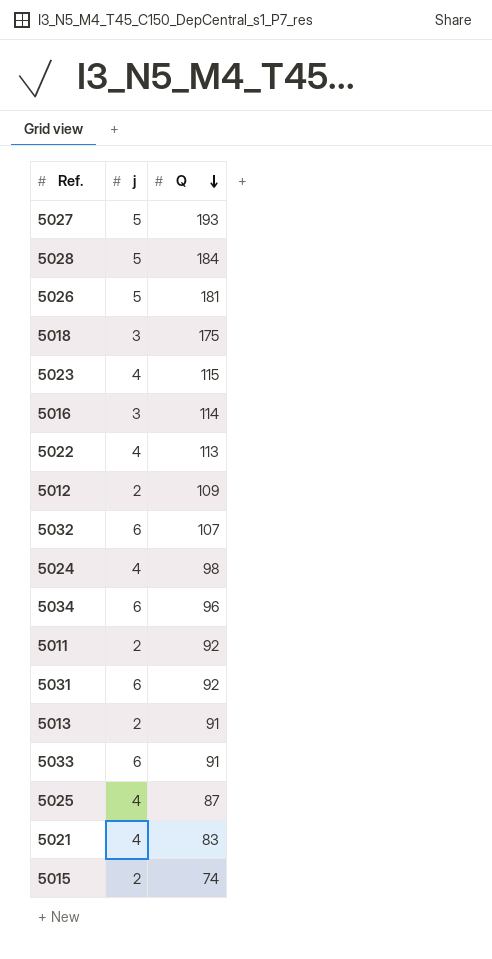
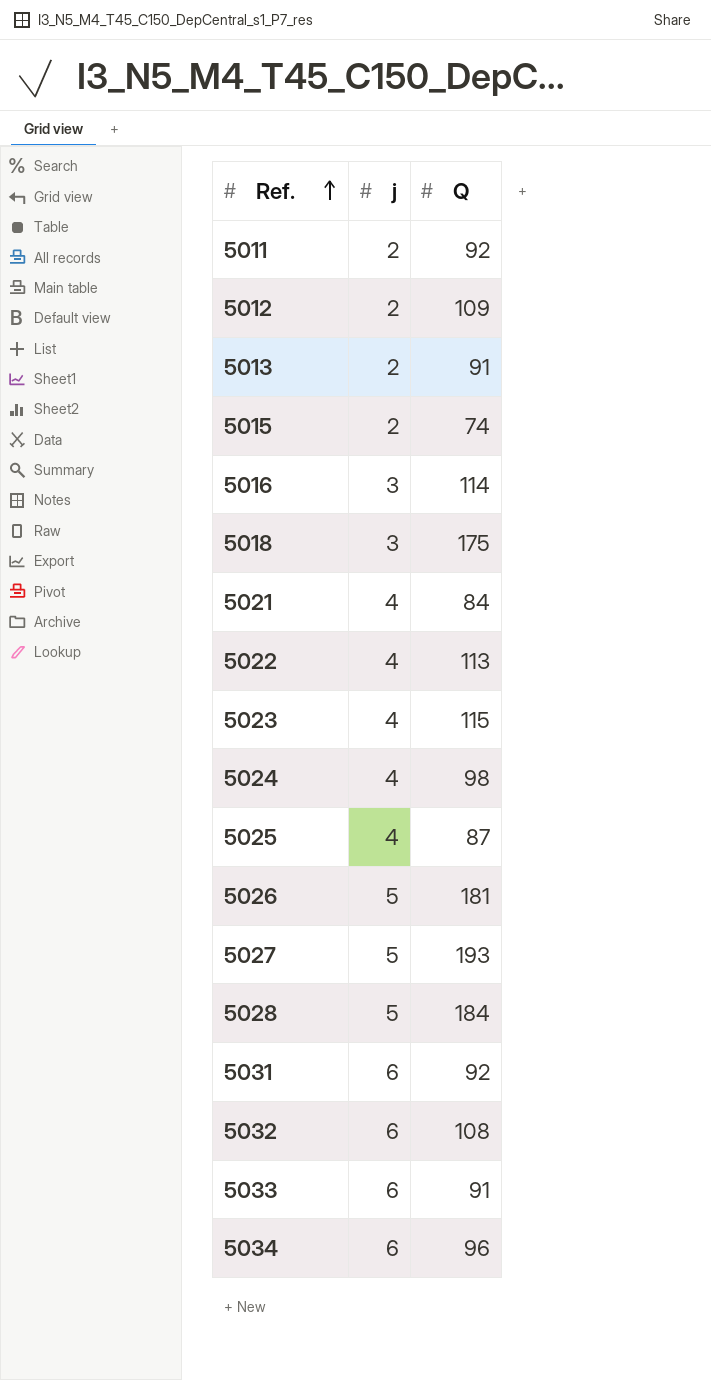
row order: Q descending -> Ref. ascending
5021 | Q: 83 -> 84
5032 | Q: 107 -> 108

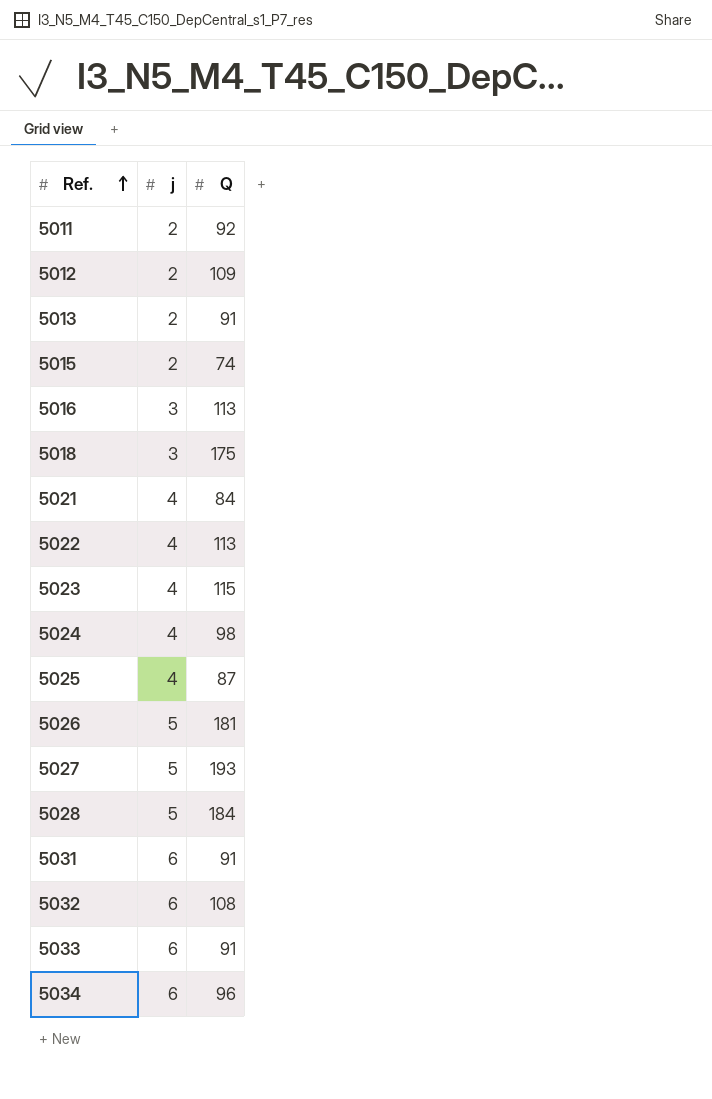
5016 | Q: 114 -> 113
5031 | Q: 92 -> 91

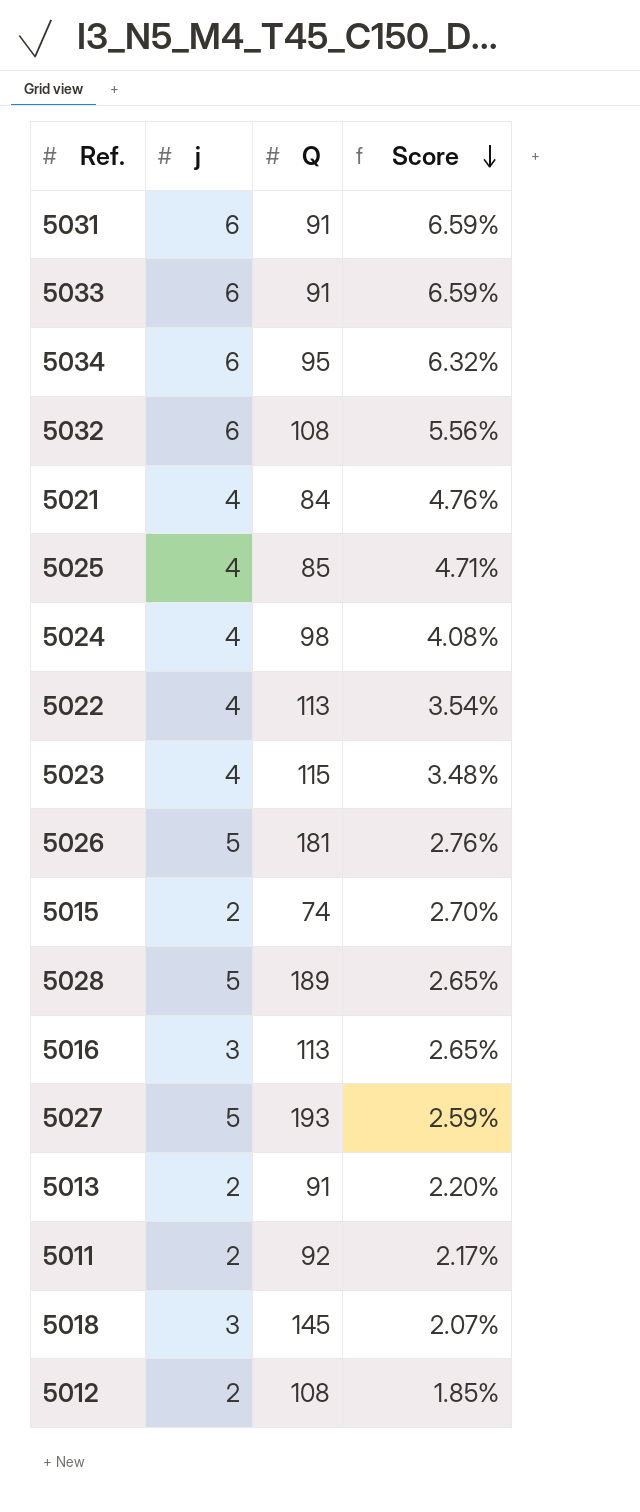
row order: Ref. ascending -> Score descending
column Score | formula: none -> [j] / [Q]
5034 | Q: 96 -> 95
5025 | Q: 87 -> 85
5028 | Q: 184 -> 189
5018 | Q: 175 -> 145
5012 | Q: 109 -> 108

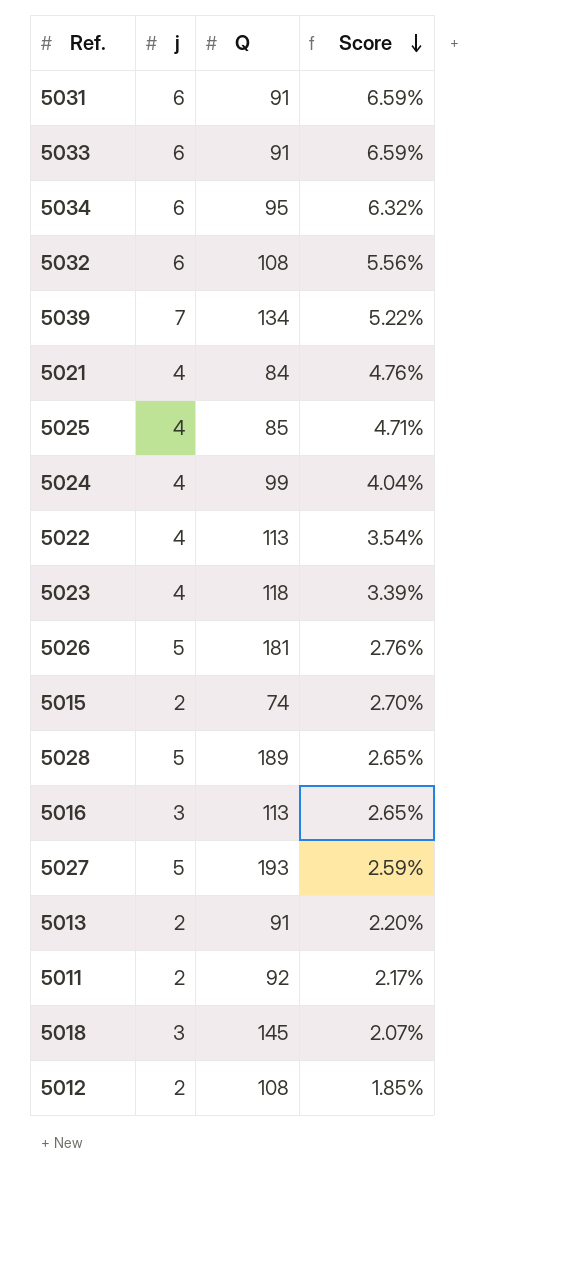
row 5039: none -> 7 | 134 | 5.22%
5024 | Q: 98 -> 99
5024 | Score: 4.08% -> 4.04%
5023 | Q: 115 -> 118
5023 | Score: 3.48% -> 3.39%

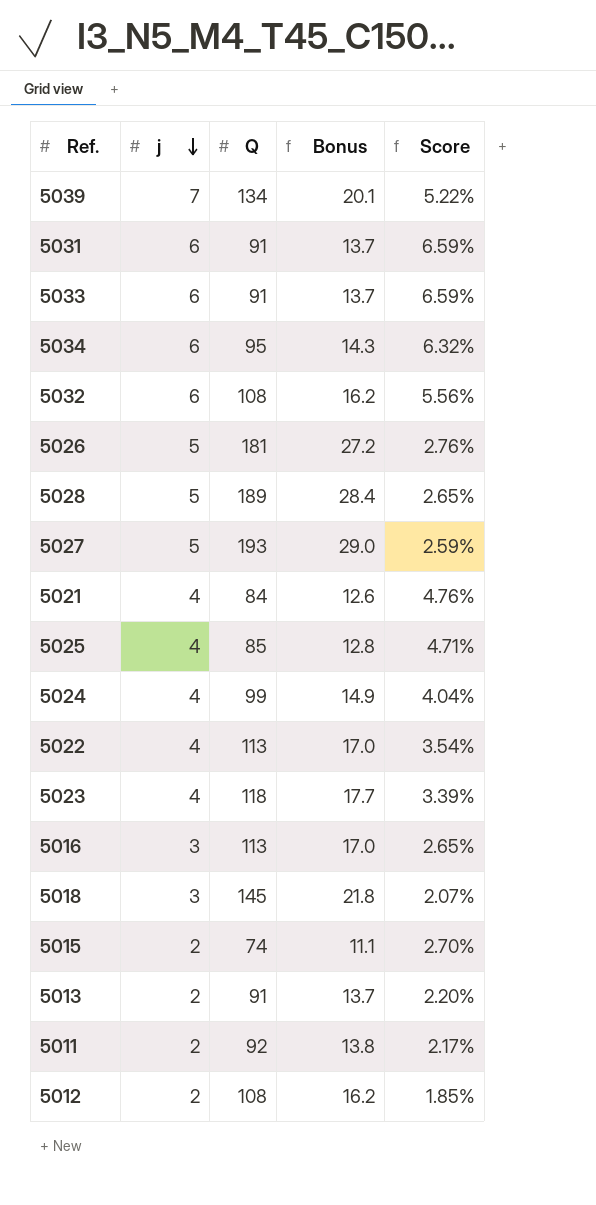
row order: Score descending -> j descending
column Bonus | formula: none -> [Q] * 0.15

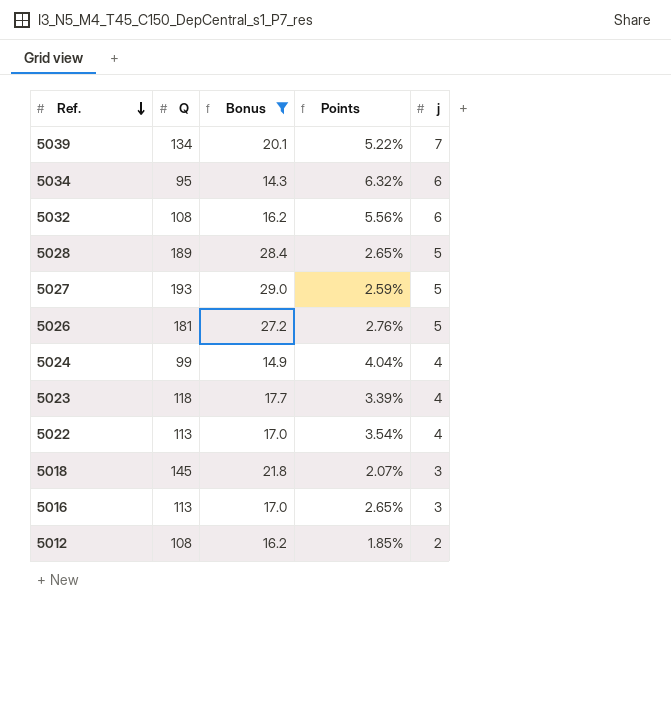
filter: none -> Bonus >= 14.3
row order: j descending -> Ref. descending
column name: Score -> Points
column j | position: 2 -> 5

